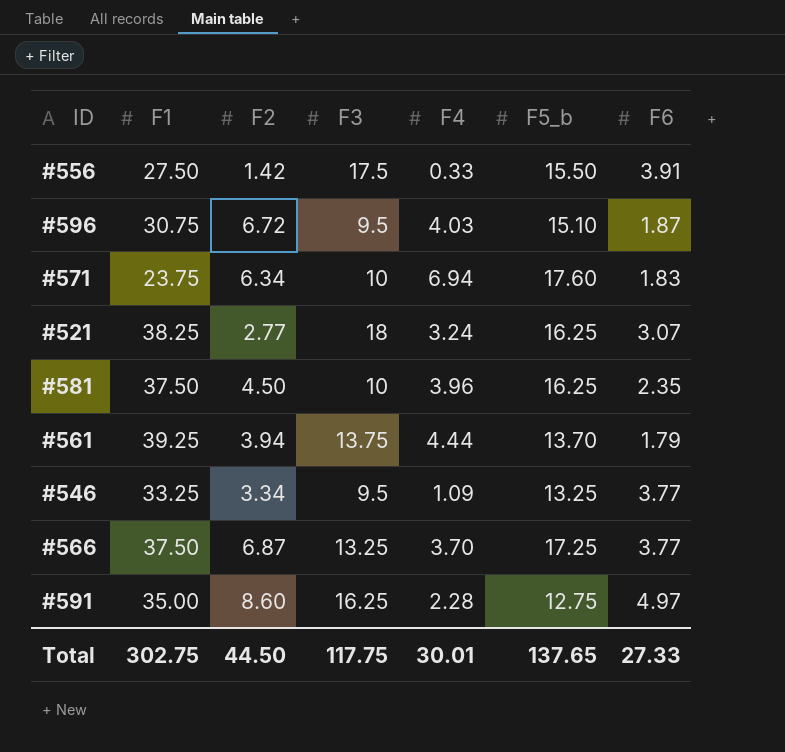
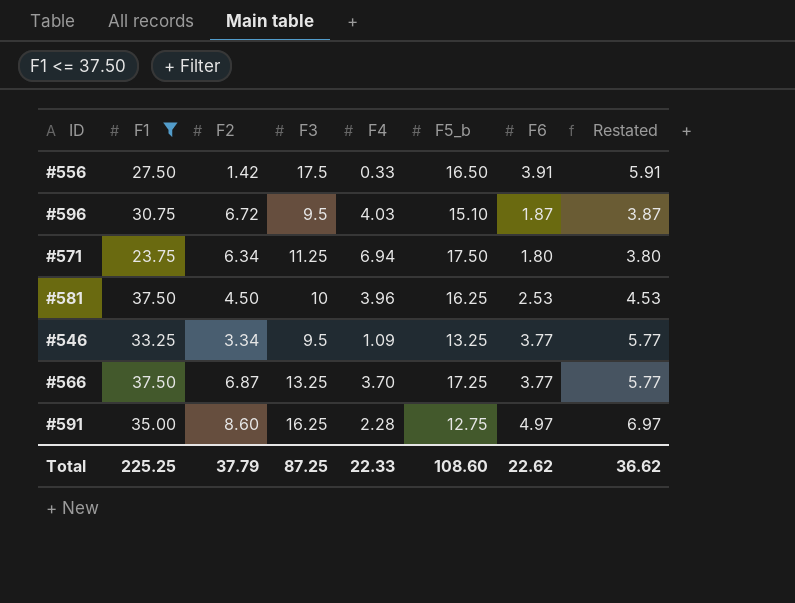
filter: none -> F1 <= 37.50
column Restated | formula: none -> [F6] + 2
#556 | F5_b: 15.50 -> 16.50
#571 | F3: 10 -> 11.25
#571 | F5_b: 17.60 -> 17.50
#571 | F6: 1.83 -> 1.80
#581 | F6: 2.35 -> 2.53
Total | F1: 302.75 -> 225.25
Total | F2: 44.50 -> 37.79
Total | F3: 117.75 -> 87.25
Total | F4: 30.01 -> 22.33
Total | F5_b: 137.65 -> 108.60
Total | F6: 27.33 -> 22.62

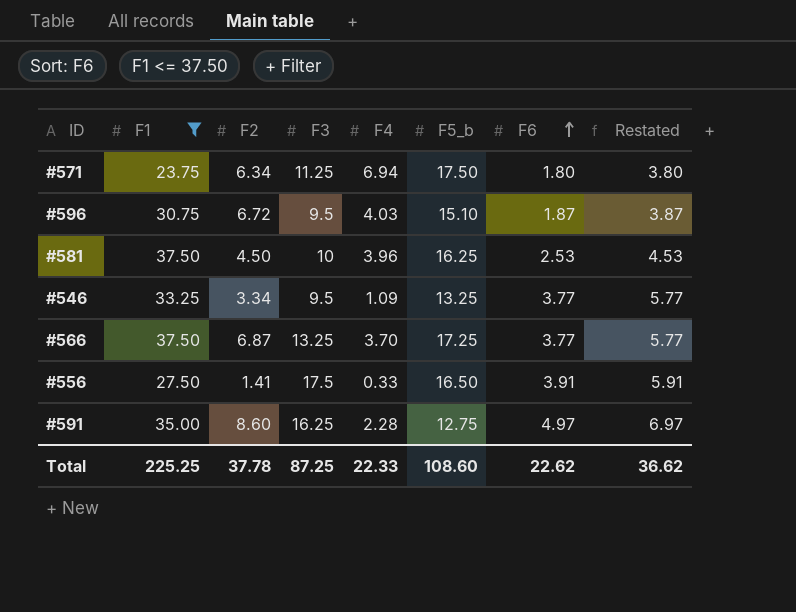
row order: none -> F6 ascending
#556 | F2: 1.42 -> 1.41
Total | F2: 37.79 -> 37.78

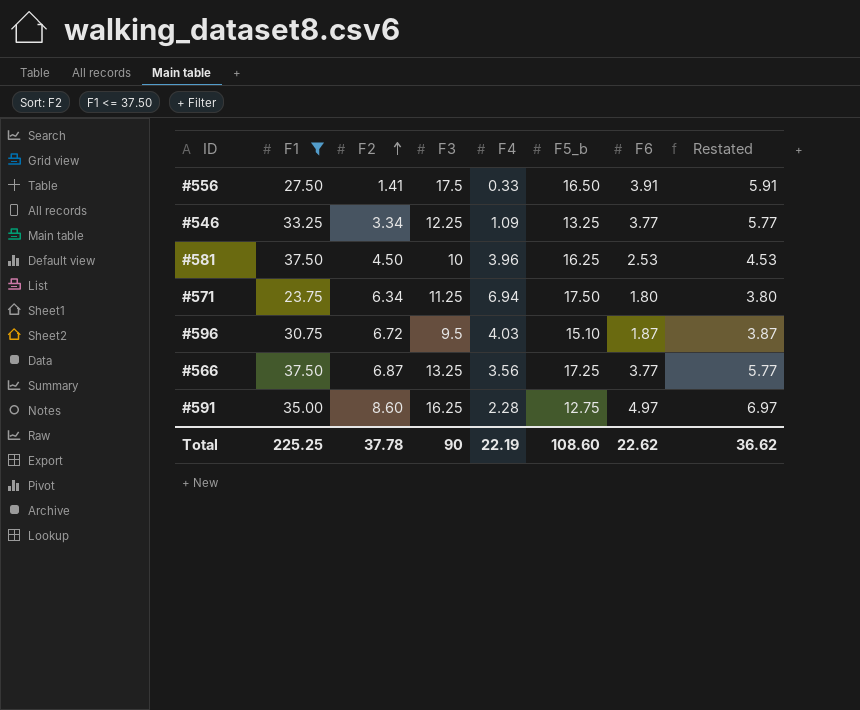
row order: F6 ascending -> F2 ascending
#546 | F3: 9.5 -> 12.25
#566 | F4: 3.70 -> 3.56
Total | F3: 87.25 -> 90
Total | F4: 22.33 -> 22.19

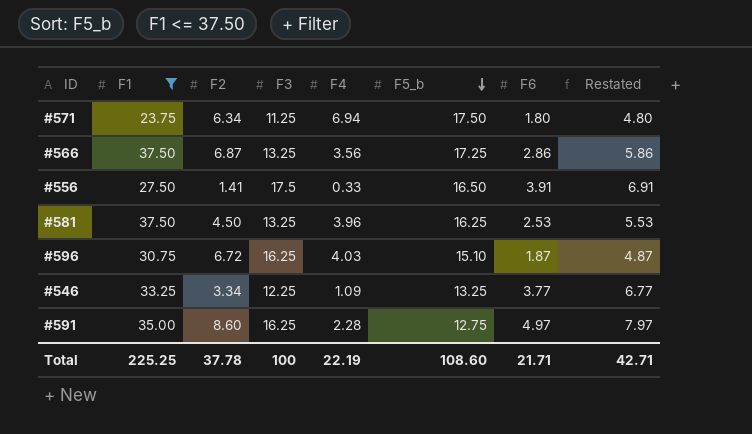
row order: F2 ascending -> F5_b descending
column Restated | formula: [F6] + 2 -> [F6] + 3
#566 | F6: 3.77 -> 2.86
#581 | F3: 10 -> 13.25
#596 | F3: 9.5 -> 16.25
Total | F3: 90 -> 100
Total | F6: 22.62 -> 21.71
Total | Restated: 36.62 -> 42.71

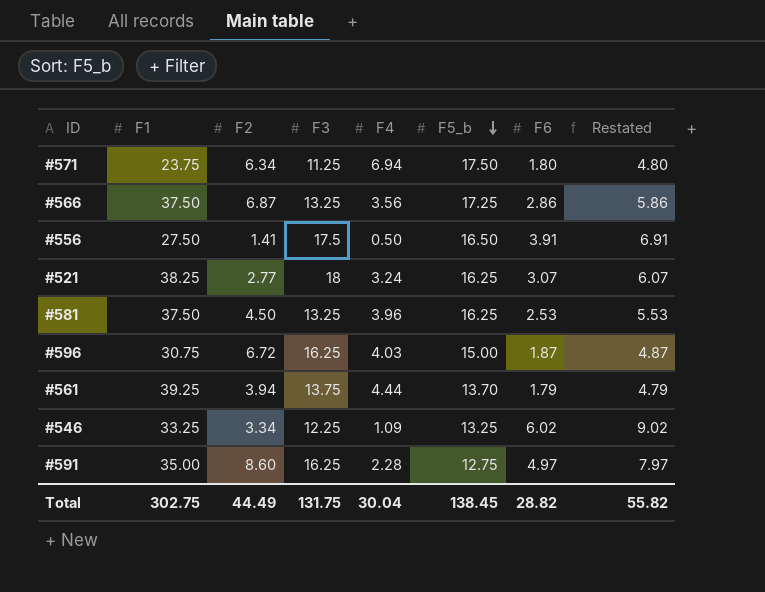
filter: F1 <= 37.50 -> none
#556 | F4: 0.33 -> 0.50
#596 | F5_b: 15.10 -> 15.00
#546 | F6: 3.77 -> 6.02
#546 | Restated: 6.77 -> 9.02
Total | F1: 225.25 -> 302.75
Total | F2: 37.78 -> 44.49
Total | F3: 100 -> 131.75
Total | F4: 22.19 -> 30.04
Total | F5_b: 108.60 -> 138.45
Total | F6: 21.71 -> 28.82
Total | Restated: 42.71 -> 55.82

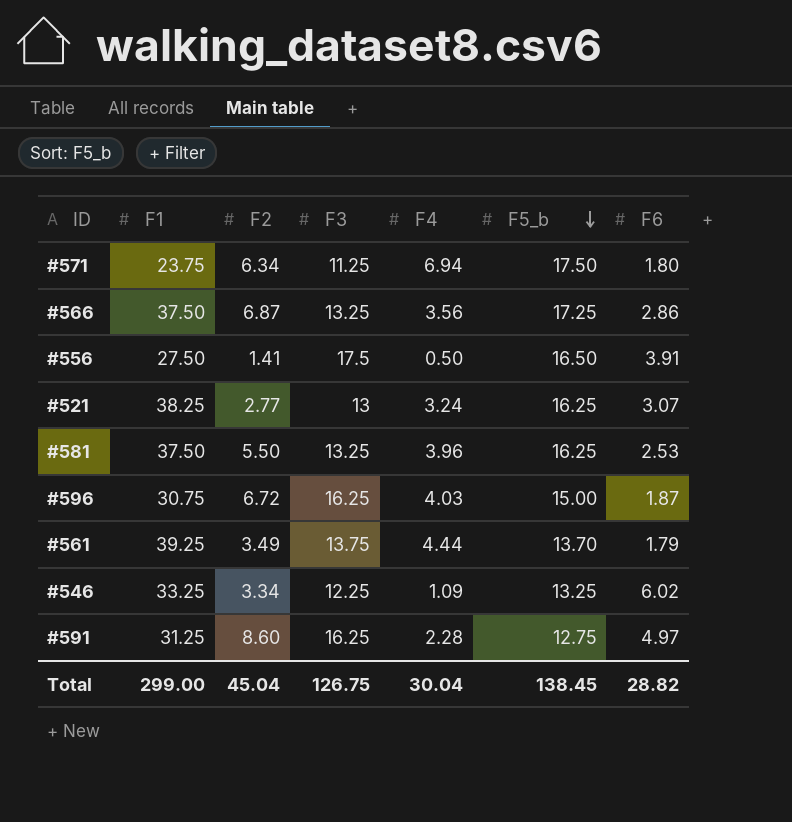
column Restated | formula: [F6] + 3 -> none
#521 | F3: 18 -> 13
#581 | F2: 4.50 -> 5.50
#561 | F2: 3.94 -> 3.49
#591 | F1: 35.00 -> 31.25
Total | F1: 302.75 -> 299.00
Total | F2: 44.49 -> 45.04
Total | F3: 131.75 -> 126.75

